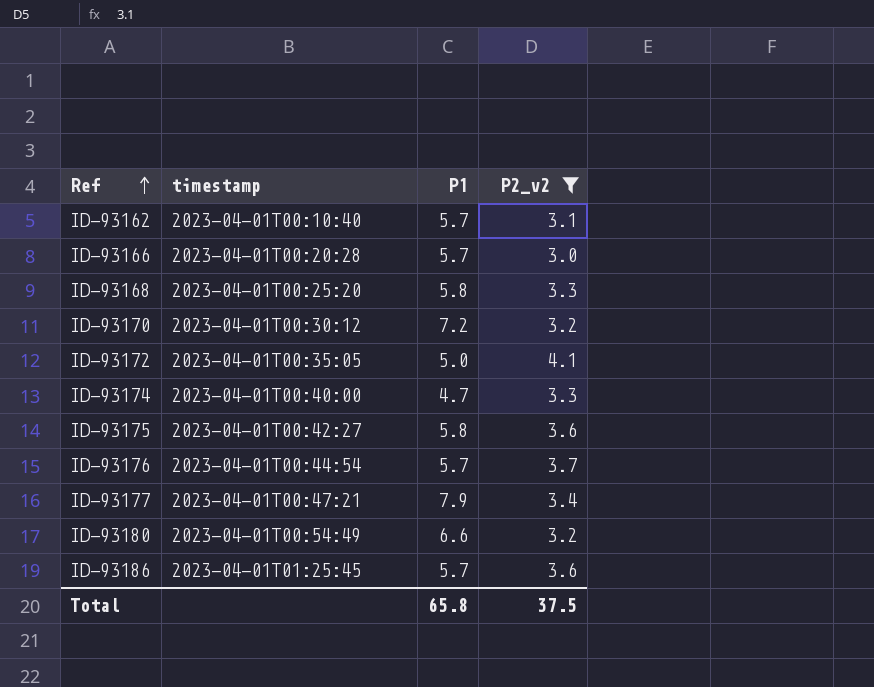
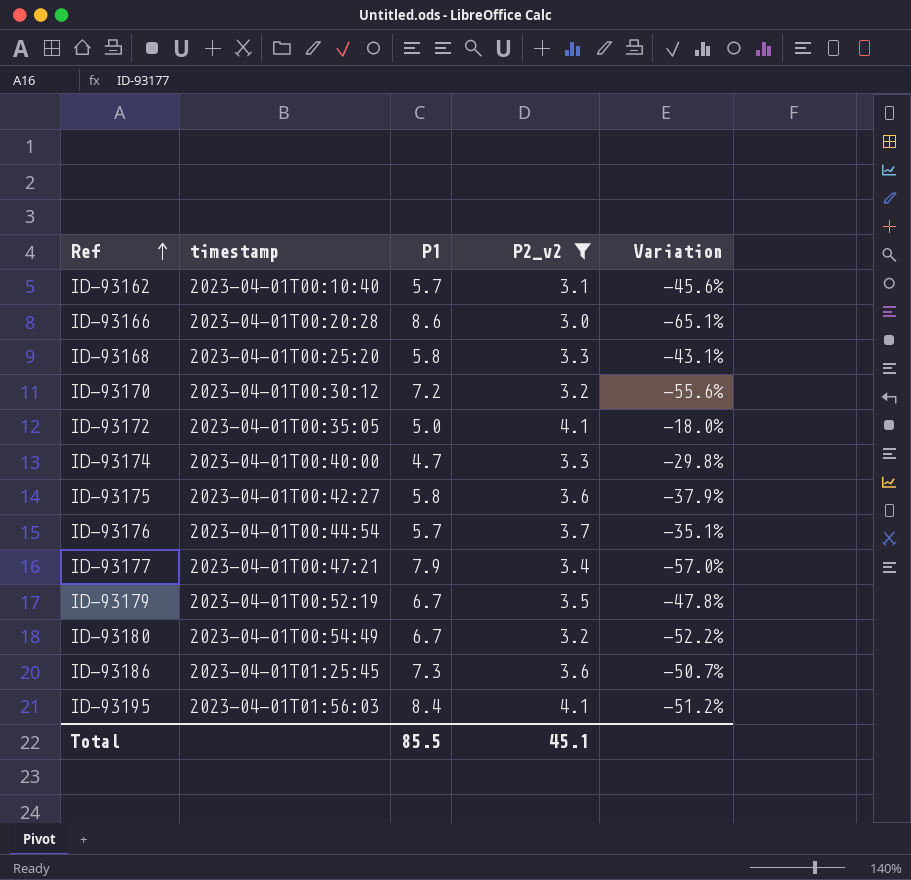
column Variation | formula: none -> ([P2_v2] - [P1]) / [P1]
ID-93166 | P1: 5.7 -> 8.6
row ID-93179: none -> 2023-04-01T00:52:19 | 6.7 | 3.5 | -47.8%
ID-93180 | P1: 6.6 -> 6.7
ID-93186 | P1: 5.7 -> 7.3
row ID-93195: none -> 2023-04-01T01:56:03 | 8.4 | 4.1 | -51.2%
Total | P1: 65.8 -> 85.5
Total | P2_v2: 37.5 -> 45.1

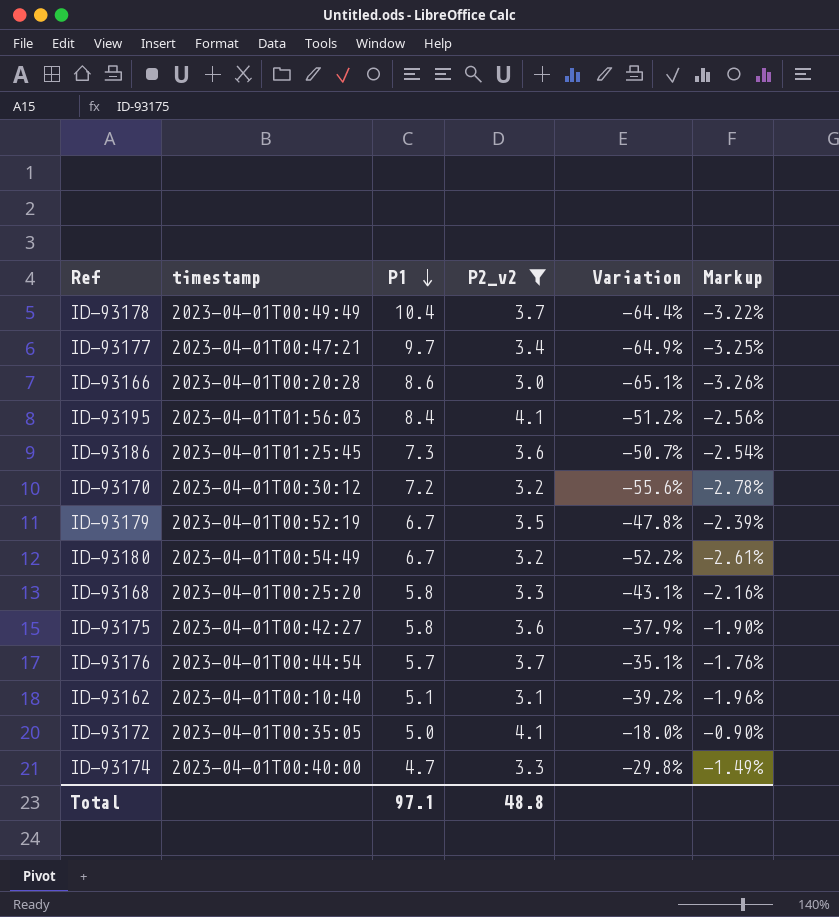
row order: Ref ascending -> P1 descending
column Markup | formula: none -> [Variation] * 0.05
row ID-93178: none -> 2023-04-01T00:49:49 | 10.4 | 3.7 | -64.4% | -3.22%
ID-93177 | P1: 7.9 -> 9.7
ID-93177 | Variation: -57.0% -> -64.9%
ID-93162 | P1: 5.7 -> 5.1
ID-93162 | Variation: -45.6% -> -39.2%
Total | P1: 85.5 -> 97.1
Total | P2_v2: 45.1 -> 48.8

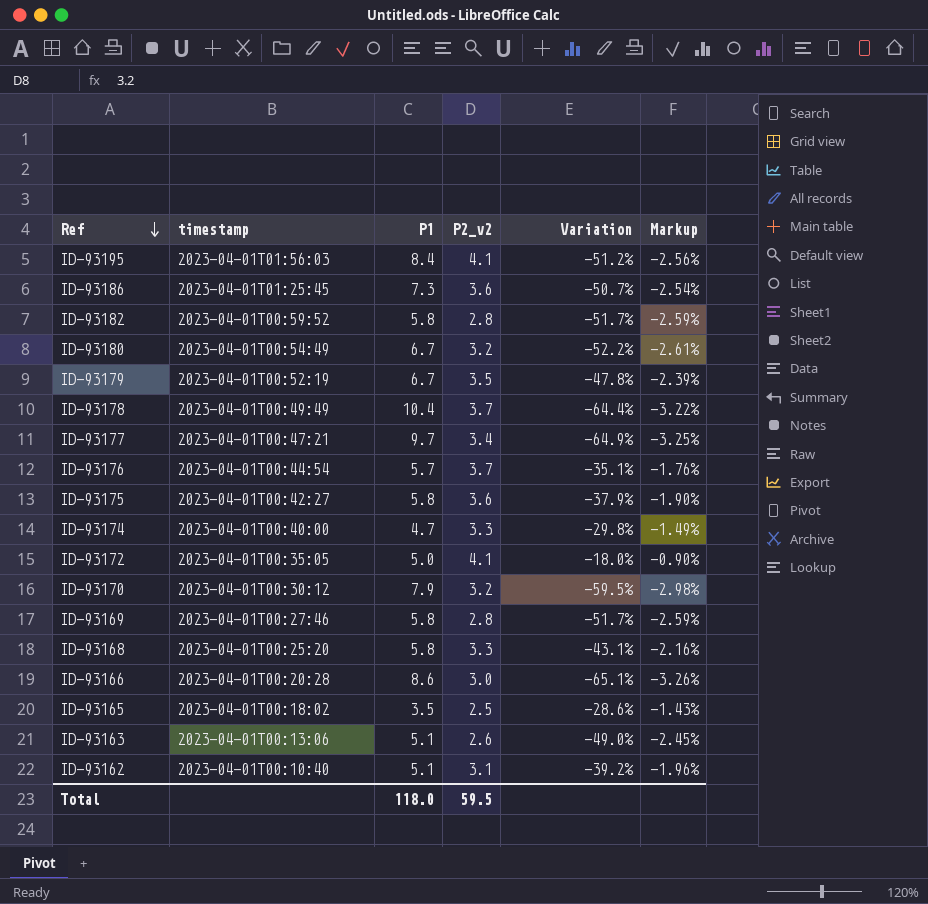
filter: P2_v2 >= 3.0 -> none
row order: P1 descending -> Ref descending
ID-93170 | P1: 7.2 -> 7.9
ID-93170 | Variation: -55.6% -> -59.5%
ID-93170 | Markup: -2.78% -> -2.98%
Total | P1: 97.1 -> 118.0
Total | P2_v2: 48.8 -> 59.5

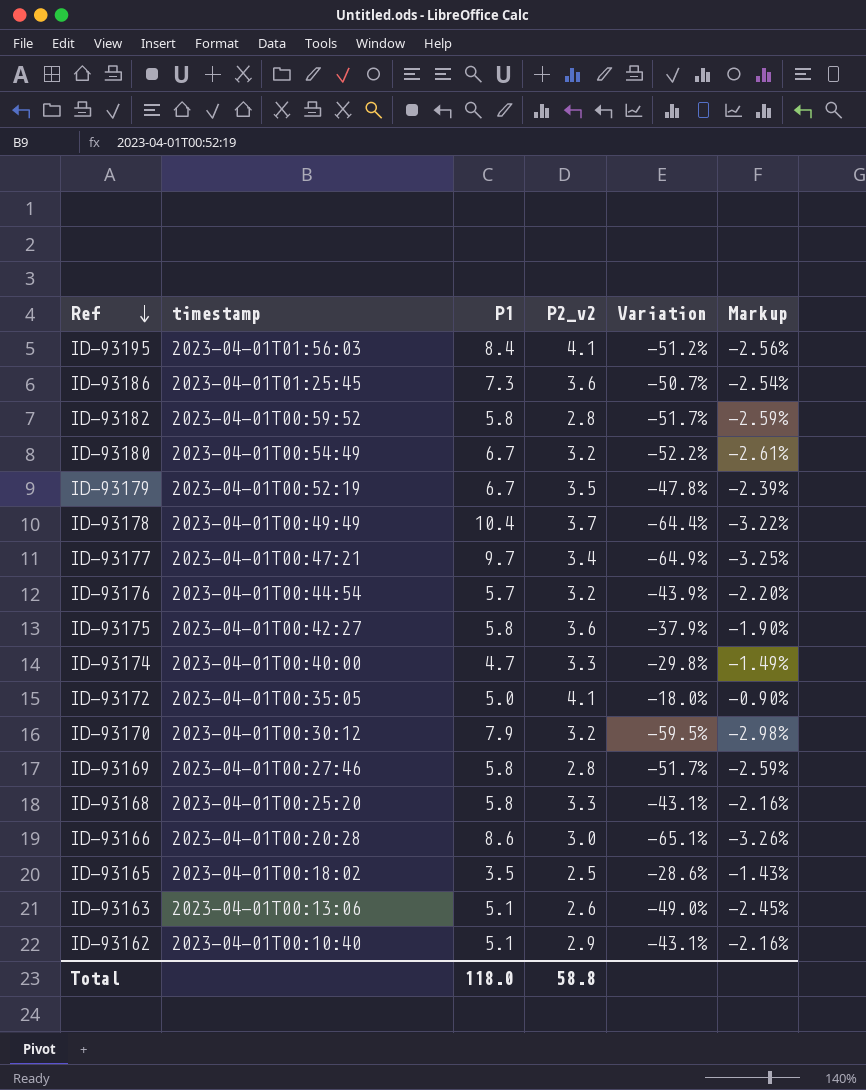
ID-93176 | P2_v2: 3.7 -> 3.2
ID-93176 | Variation: -35.1% -> -43.9%
ID-93176 | Markup: -1.76% -> -2.20%
ID-93162 | P2_v2: 3.1 -> 2.9
ID-93162 | Variation: -39.2% -> -43.1%
ID-93162 | Markup: -1.96% -> -2.16%
Total | P2_v2: 59.5 -> 58.8

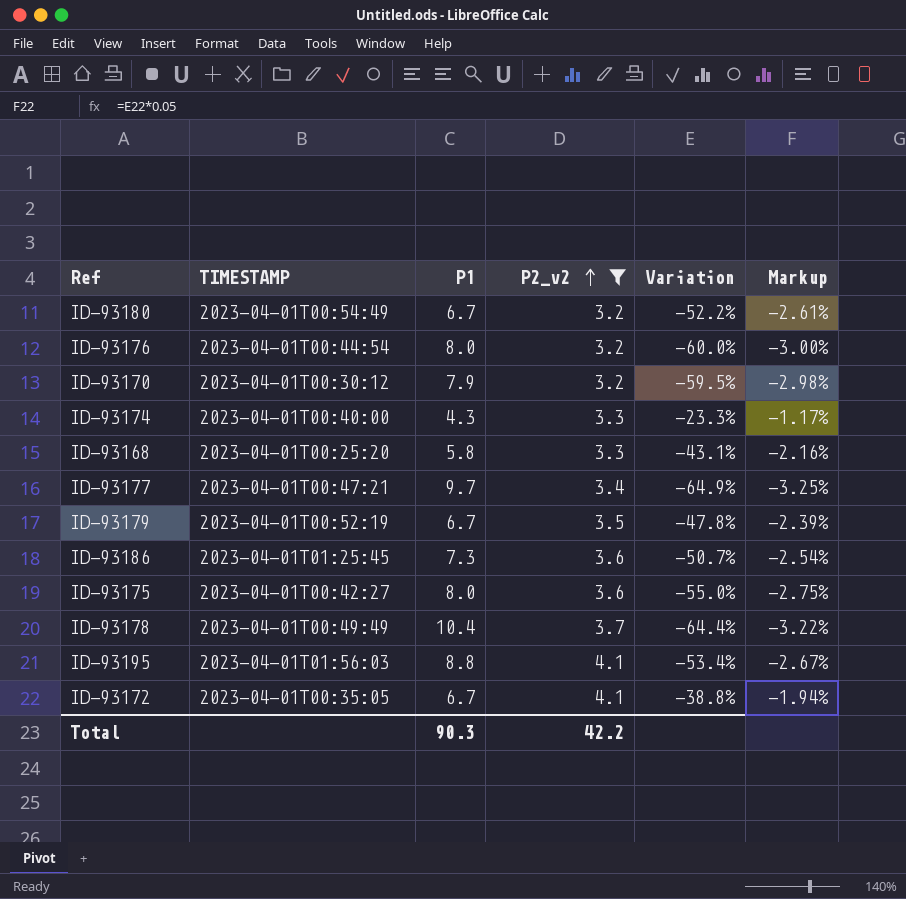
filter: none -> P2_v2 >= 3.2
row order: Ref descending -> P2_v2 ascending
column name: timestamp -> TIMESTAMP
ID-93176 | P1: 5.7 -> 8.0
ID-93176 | Variation: -43.9% -> -60.0%
ID-93176 | Markup: -2.20% -> -3.00%
ID-93174 | P1: 4.7 -> 4.3
ID-93174 | Variation: -29.8% -> -23.3%
ID-93174 | Markup: -1.49% -> -1.17%
ID-93175 | P1: 5.8 -> 8.0
ID-93175 | Variation: -37.9% -> -55.0%
ID-93175 | Markup: -1.90% -> -2.75%
ID-93195 | P1: 8.4 -> 8.8
ID-93195 | Variation: -51.2% -> -53.4%
ID-93195 | Markup: -2.56% -> -2.67%
ID-93172 | P1: 5.0 -> 6.7
ID-93172 | Variation: -18.0% -> -38.8%
ID-93172 | Markup: -0.90% -> -1.94%
Total | P1: 118.0 -> 90.3
Total | P2_v2: 58.8 -> 42.2

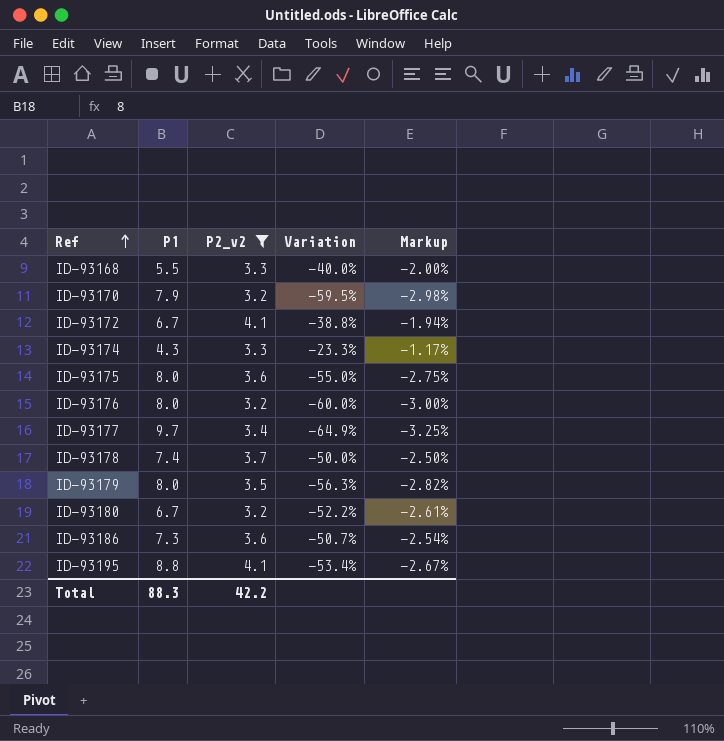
row order: P2_v2 ascending -> Ref ascending
column TIMESTAMP | position: 2 -> none
ID-93168 | P1: 5.8 -> 5.5
ID-93168 | Variation: -43.1% -> -40.0%
ID-93168 | Markup: -2.16% -> -2.00%
ID-93178 | P1: 10.4 -> 7.4
ID-93178 | Variation: -64.4% -> -50.0%
ID-93178 | Markup: -3.22% -> -2.50%
ID-93179 | P1: 6.7 -> 8.0
ID-93179 | Variation: -47.8% -> -56.3%
ID-93179 | Markup: -2.39% -> -2.82%
Total | P1: 90.3 -> 88.3

